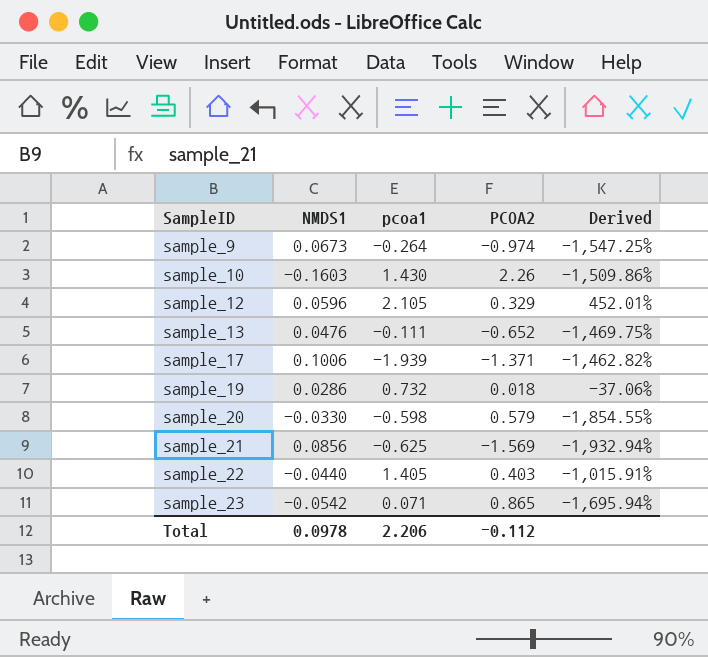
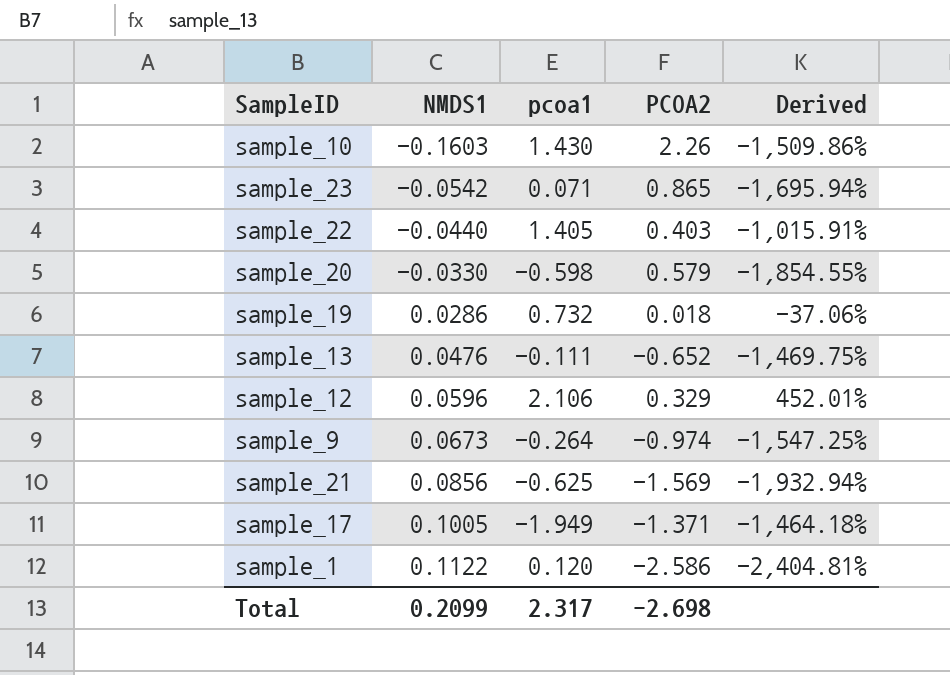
row order: SampleID ascending -> NMDS1 ascending
sample_12 | pcoa1: 2.105 -> 2.106
sample_17 | NMDS1: 0.1006 -> 0.1005
sample_17 | pcoa1: -1.939 -> -1.949
sample_17 | Derived: -1,462.82% -> -1,464.18%
row sample_1: none -> 0.1122 | 0.120 | -2.586 | -2,404.81%
Total | NMDS1: 0.0978 -> 0.2099
Total | pcoa1: 2.206 -> 2.317
Total | PCOA2: -0.112 -> -2.698

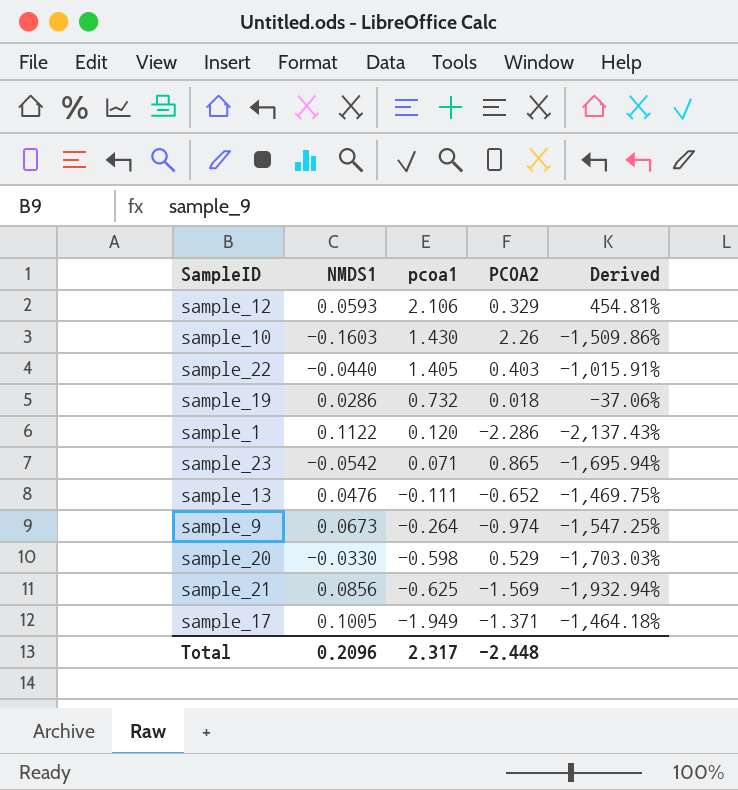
row order: NMDS1 ascending -> pcoa1 descending
sample_12 | NMDS1: 0.0596 -> 0.0593
sample_12 | Derived: 452.01% -> 454.81%
sample_1 | PCOA2: -2.586 -> -2.286
sample_1 | Derived: -2,404.81% -> -2,137.43%
sample_20 | PCOA2: 0.579 -> 0.529
sample_20 | Derived: -1,854.55% -> -1,703.03%
Total | NMDS1: 0.2099 -> 0.2096
Total | PCOA2: -2.698 -> -2.448

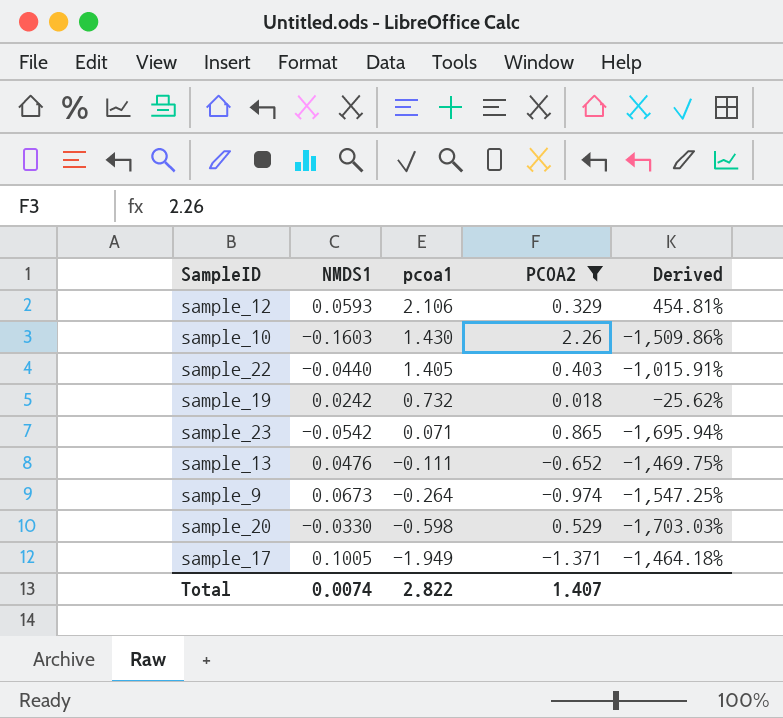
filter: none -> PCOA2 >= -1.371
sample_19 | NMDS1: 0.0286 -> 0.0242
sample_19 | Derived: -37.06% -> -25.62%
Total | NMDS1: 0.2096 -> 0.0074
Total | pcoa1: 2.317 -> 2.822
Total | PCOA2: -2.448 -> 1.407

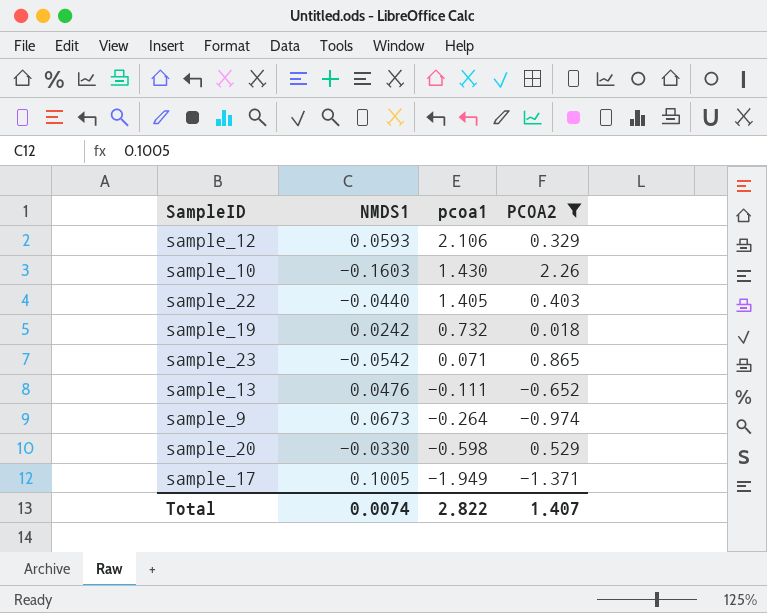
column Derived | formula: ([PCOA2] - [NMDS1]) / [NMDS1] -> none

